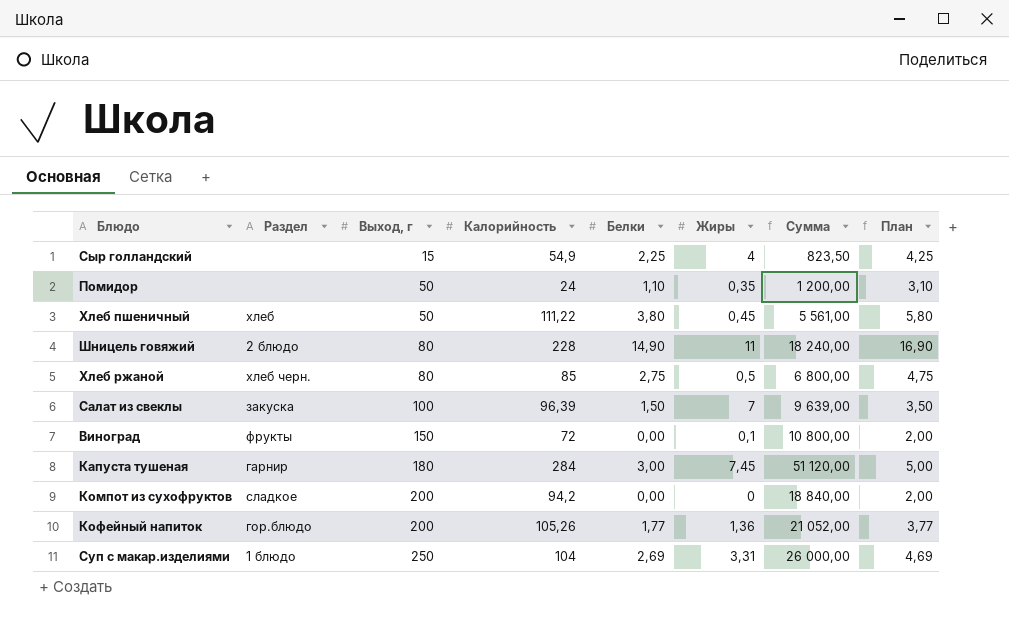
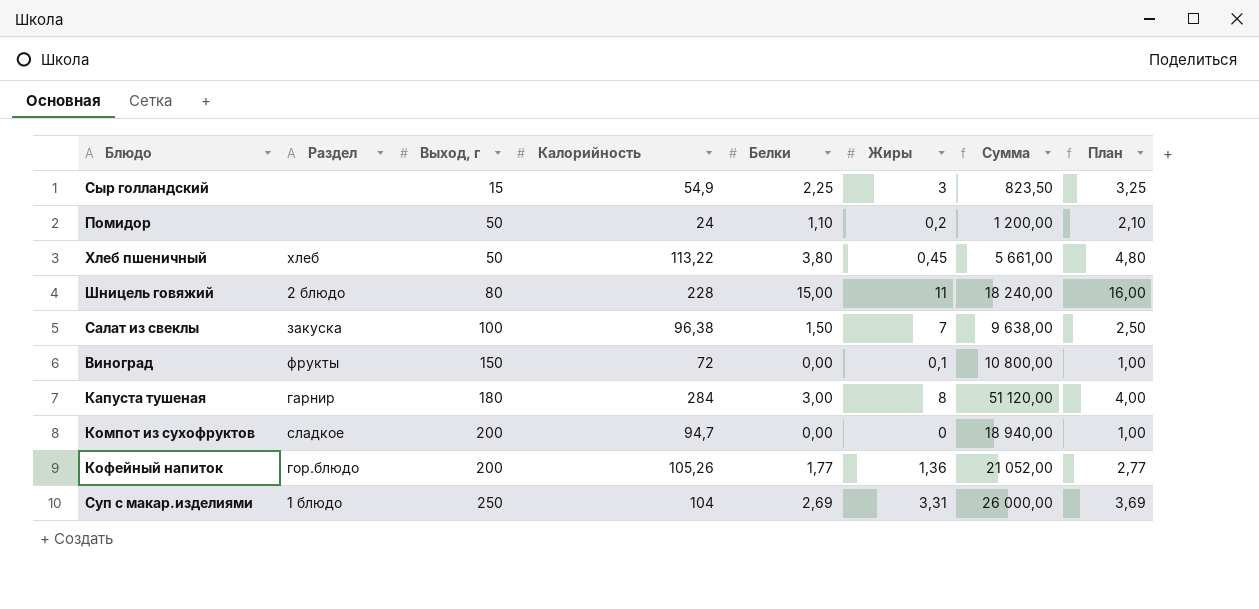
column План | formula: [Белки] + 2 -> [Белки] + 1
row Хлеб ржаной: хлеб черн. | 80 | 85 | 2,75 | 0,5 | 6 800,00 | 4,75 -> none
Сыр голландский | Жиры: 4 -> 3
Помидор | Жиры: 0,35 -> 0,2
Хлеб пшеничный | Калорийность: 111,22 -> 113,22
Хлеб пшеничный | Сумма: 5 561,00 -> 5 661,00
Шницель говяжий | Белки: 14,90 -> 15,00
Салат из свеклы | Калорийность: 96,39 -> 96,38
Салат из свеклы | Сумма: 9 639,00 -> 9 638,00
Капуста тушеная | Жиры: 7,45 -> 8
Компот из сухофруктов | Калорийность: 94,2 -> 94,7
Компот из сухофруктов | Сумма: 18 840,00 -> 18 940,00

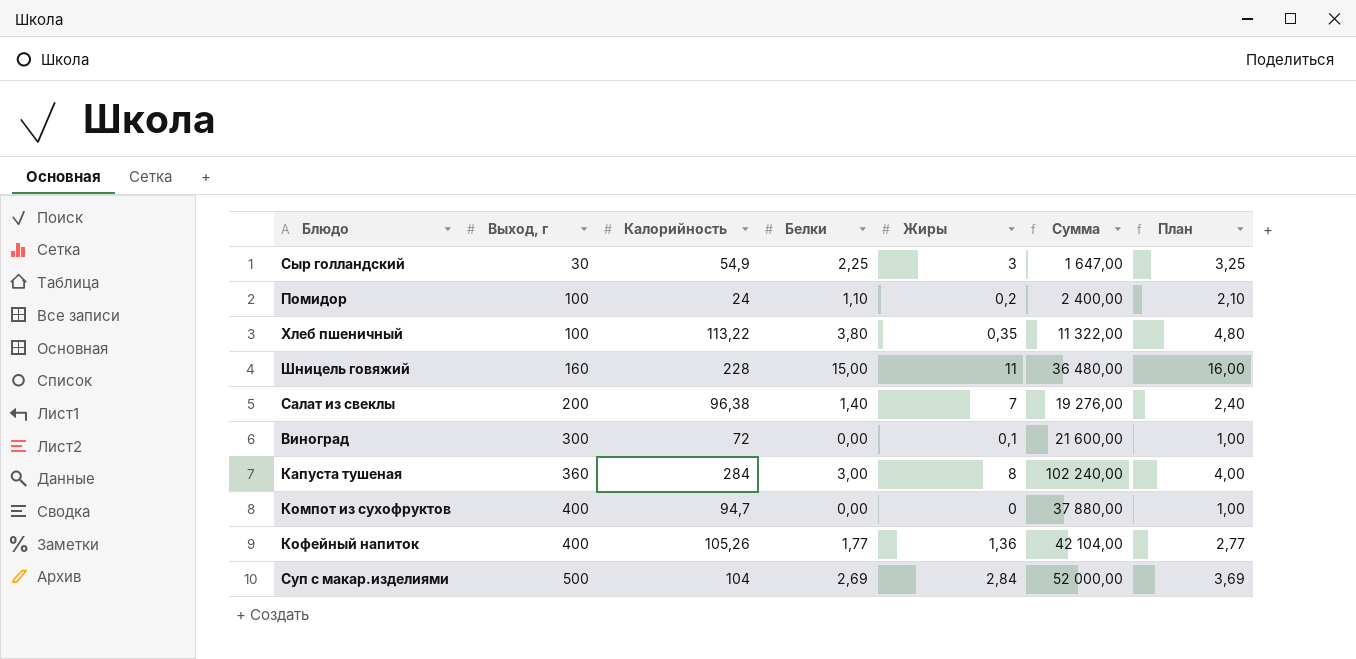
column Раздел | position: 2 -> none
Сыр голландский | Выход, г: 15 -> 30
Сыр голландский | Сумма: 823,50 -> 1 647,00
Помидор | Выход, г: 50 -> 100
Помидор | Сумма: 1 200,00 -> 2 400,00
Хлеб пшеничный | Выход, г: 50 -> 100
Хлеб пшеничный | Жиры: 0,45 -> 0,35
Хлеб пшеничный | Сумма: 5 661,00 -> 11 322,00
Шницель говяжий | Выход, г: 80 -> 160
Шницель говяжий | Сумма: 18 240,00 -> 36 480,00
Салат из свеклы | Выход, г: 100 -> 200
Салат из свеклы | Белки: 1,50 -> 1,40
Салат из свеклы | Сумма: 9 638,00 -> 19 276,00
Салат из свеклы | План: 2,50 -> 2,40
Виноград | Выход, г: 150 -> 300
Виноград | Сумма: 10 800,00 -> 21 600,00
Капуста тушеная | Выход, г: 180 -> 360
Капуста тушеная | Сумма: 51 120,00 -> 102 240,00
Компот из сухофруктов | Выход, г: 200 -> 400
Компот из сухофруктов | Сумма: 18 940,00 -> 37 880,00
Кофейный напиток | Выход, г: 200 -> 400
Кофейный напиток | Сумма: 21 052,00 -> 42 104,00
Суп с макар.изделиями | Выход, г: 250 -> 500
Суп с макар.изделиями | Жиры: 3,31 -> 2,84
Суп с макар.изделиями | Сумма: 26 000,00 -> 52 000,00

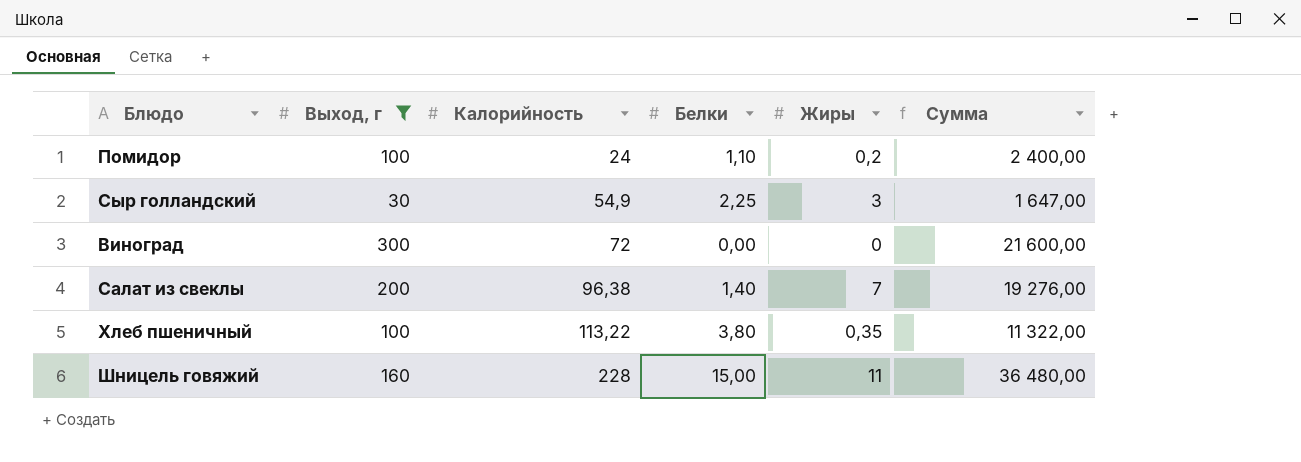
filter: none -> Выход, г <= 300
row order: Выход, г ascending -> Калорийность ascending
column План | formula: [Белки] + 1 -> none
Виноград | Жиры: 0,1 -> 0

